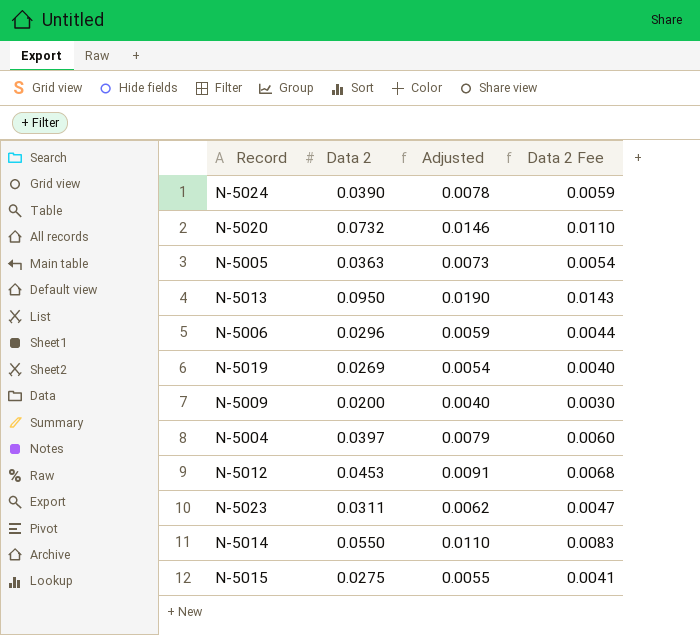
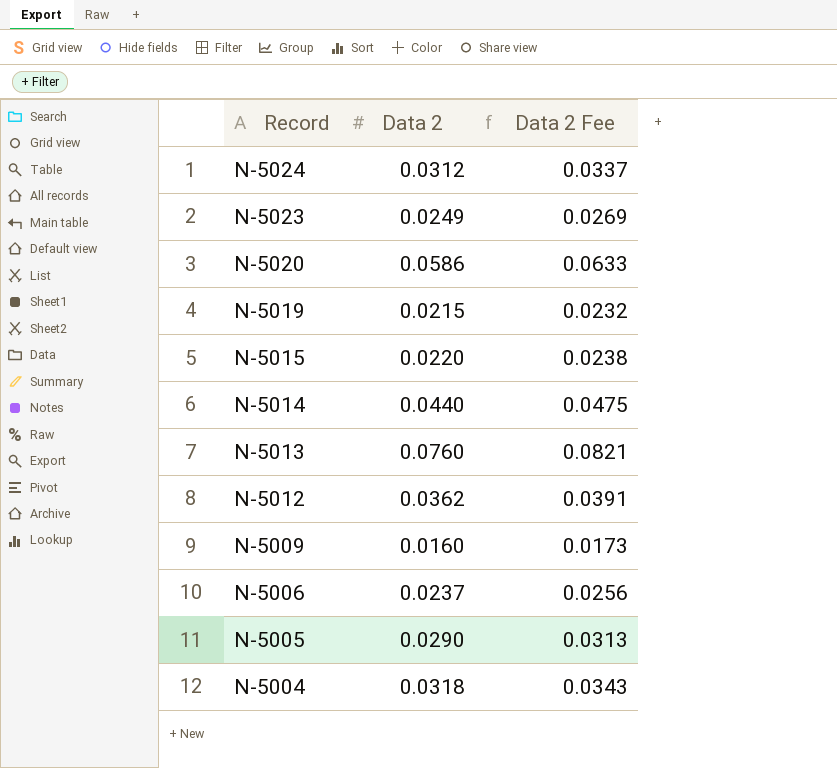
row order: none -> Record descending
column Adjusted | formula: [Data 2] * 0.2 -> none
column Data 2 Fee | formula: [Data 2] * 0.15 -> [Data 2] * 1.08
N-5024 | Data 2: 0.0390 -> 0.0312
N-5023 | Data 2: 0.0311 -> 0.0249
N-5020 | Data 2: 0.0732 -> 0.0586
N-5019 | Data 2: 0.0269 -> 0.0215
N-5015 | Data 2: 0.0275 -> 0.0220
N-5014 | Data 2: 0.0550 -> 0.0440
N-5013 | Data 2: 0.0950 -> 0.0760
N-5012 | Data 2: 0.0453 -> 0.0362
N-5009 | Data 2: 0.0200 -> 0.0160
N-5006 | Data 2: 0.0296 -> 0.0237
N-5005 | Data 2: 0.0363 -> 0.0290
N-5004 | Data 2: 0.0397 -> 0.0318

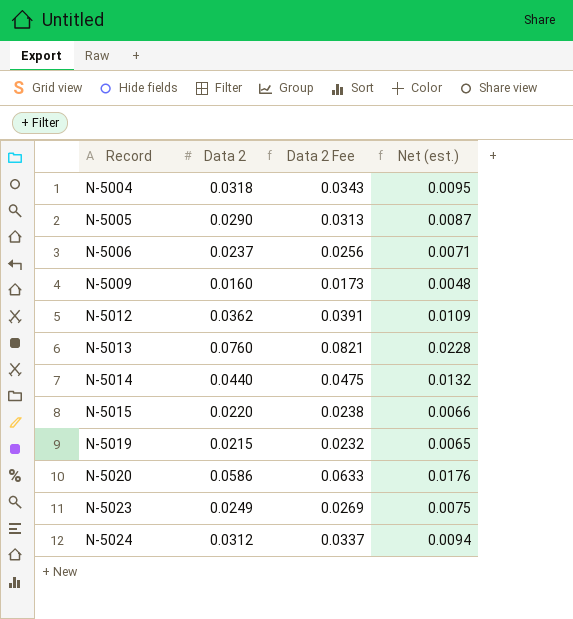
row order: Record descending -> Record ascending
column Net (est.) | formula: none -> [Data 2] * 0.3

